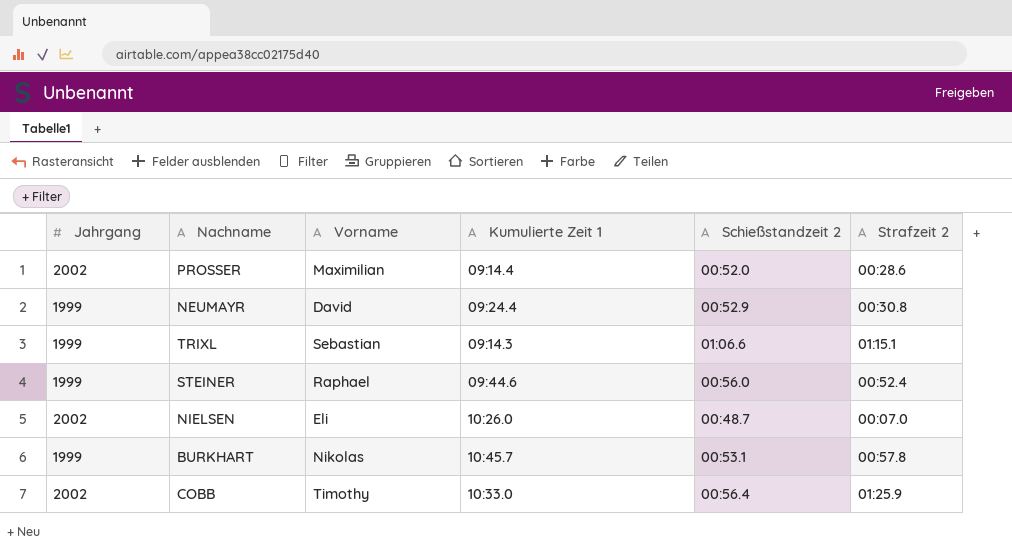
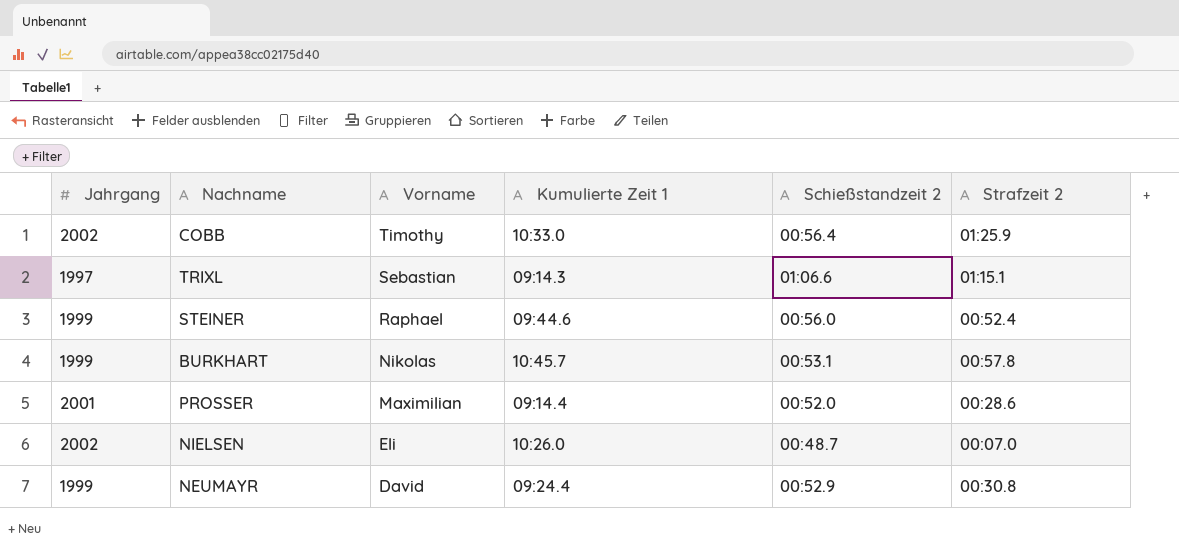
row order: none -> Vorname descending
TRIXL | Jahrgang: 1999 -> 1997
PROSSER | Jahrgang: 2002 -> 2001

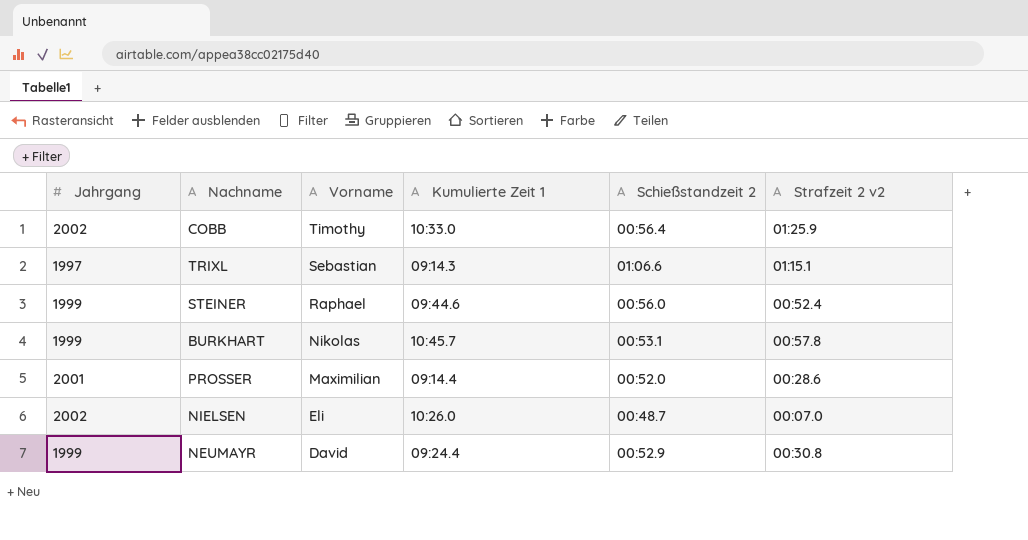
column name: Strafzeit 2 -> Strafzeit 2 v2

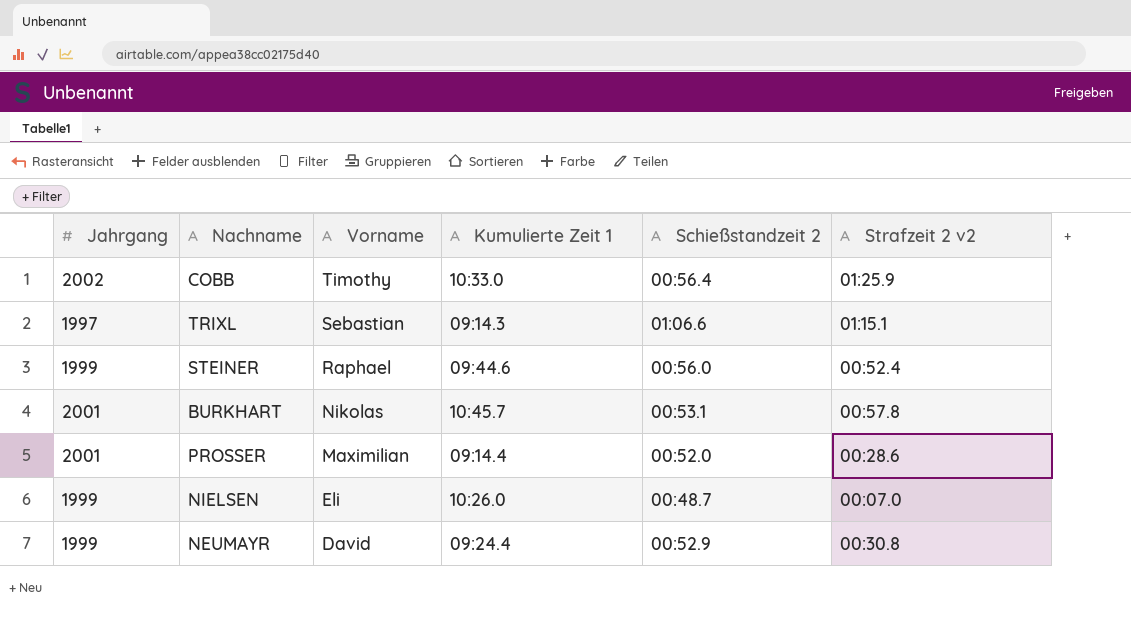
BURKHART | Jahrgang: 1999 -> 2001
NIELSEN | Jahrgang: 2002 -> 1999

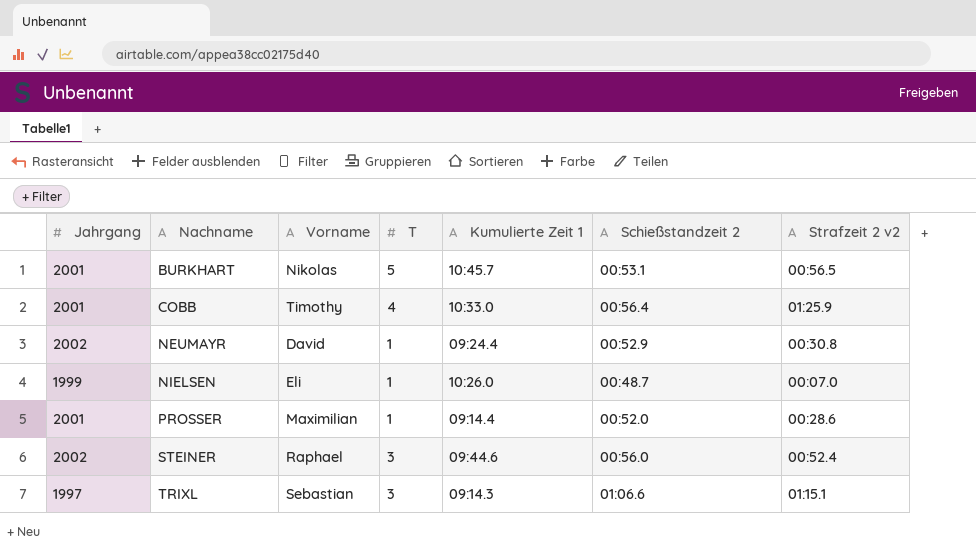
row order: Vorname descending -> Nachname ascending
column T | position: none -> 4
BURKHART | Strafzeit 2 v2: 00:57.8 -> 00:56.5
COBB | Jahrgang: 2002 -> 2001
NEUMAYR | Jahrgang: 1999 -> 2002
STEINER | Jahrgang: 1999 -> 2002

